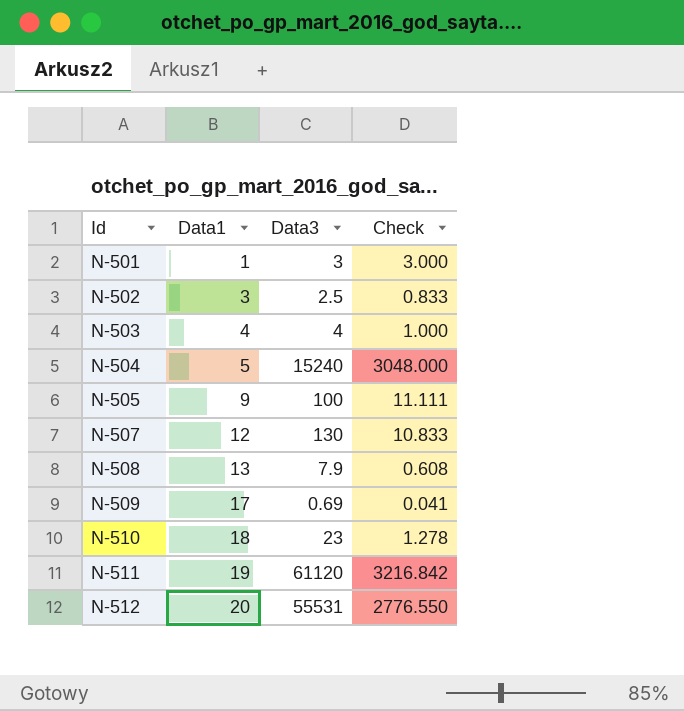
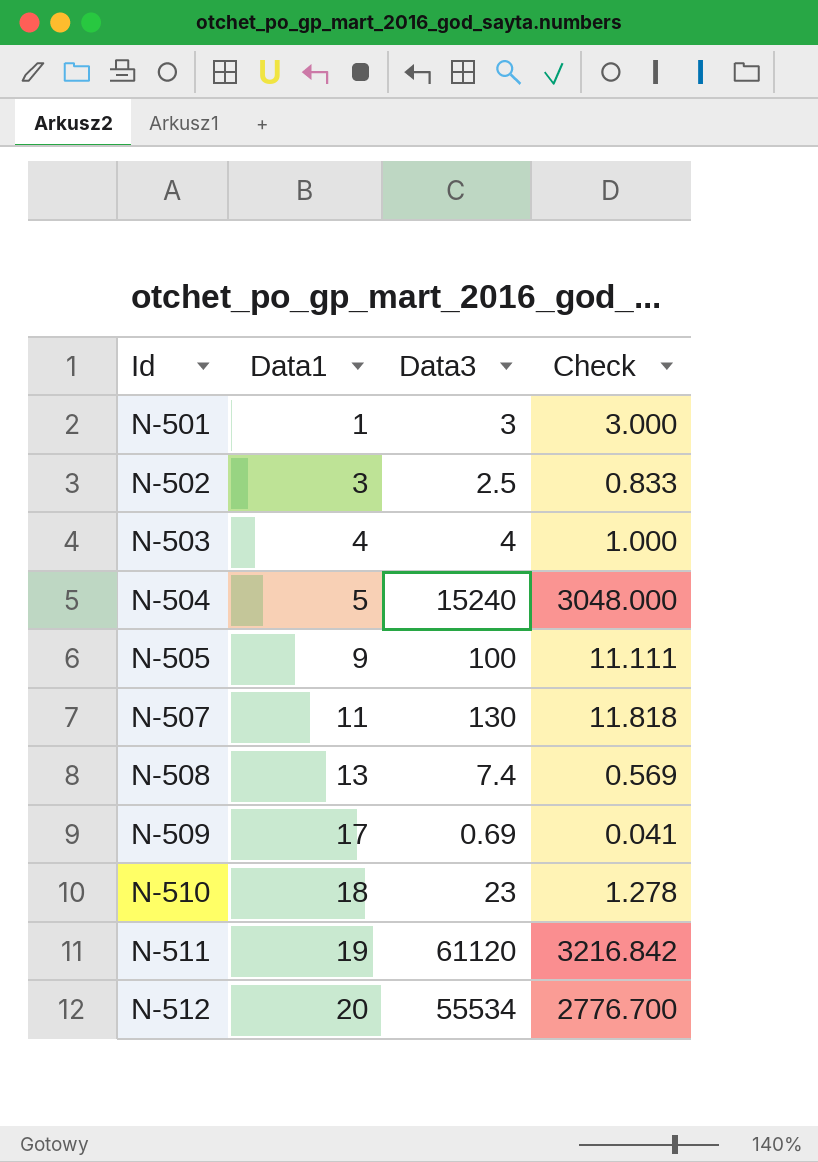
N-507 | Data1: 12 -> 11
N-507 | Check: 10.833 -> 11.818
N-508 | Data3: 7.9 -> 7.4
N-508 | Check: 0.608 -> 0.569
N-512 | Data3: 55531 -> 55534
N-512 | Check: 2776.550 -> 2776.700

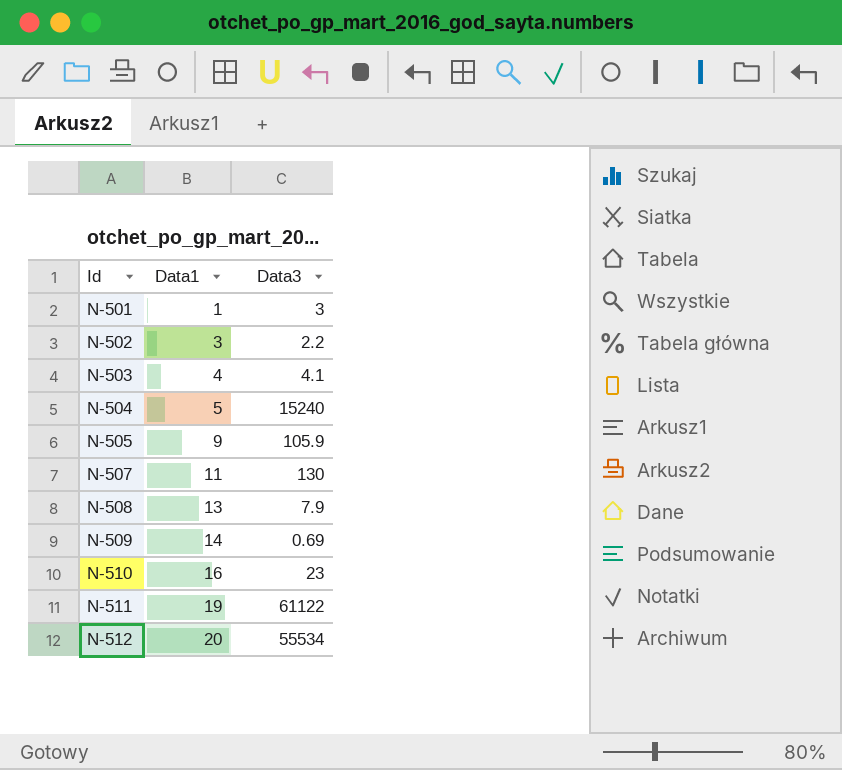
column Check | formula: [Data3] / [Data1] -> none
N-502 | Data3: 2.5 -> 2.2
N-503 | Data3: 4 -> 4.1
N-505 | Data3: 100 -> 105.9
N-508 | Data3: 7.4 -> 7.9
N-509 | Data1: 17 -> 14
N-510 | Data1: 18 -> 16
N-511 | Data3: 61120 -> 61122

